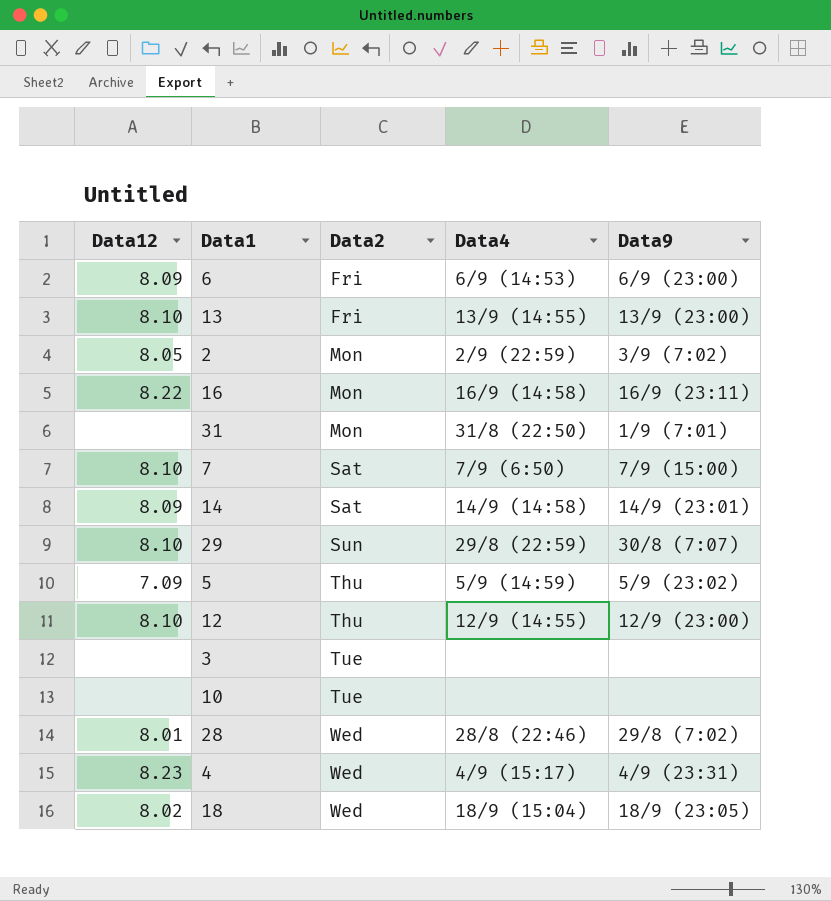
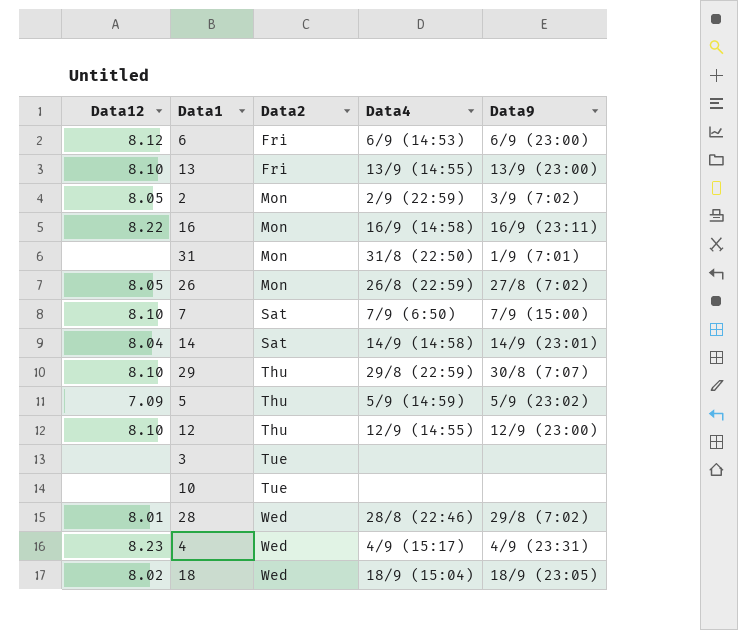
6 | Data12: 8.09 -> 8.12
row 26: none -> 8.05 | Mon | 26/8 (22:59) | 27/8 (7:02)
14 | Data12: 8.09 -> 8.04
29 | Data2: Sun -> Thu

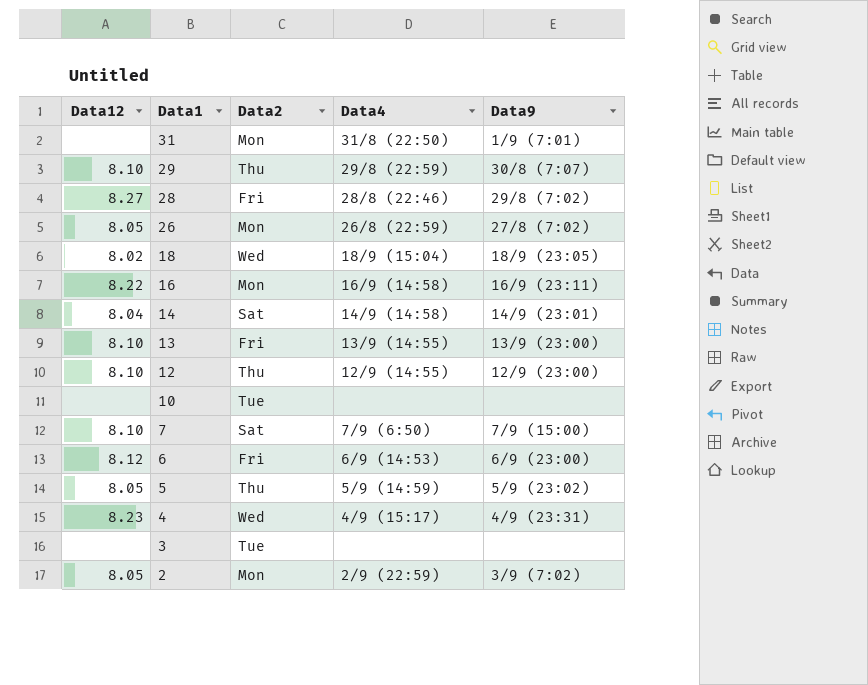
row order: Data2 ascending -> Data1 descending
28 | Data12: 8.01 -> 8.27
28 | Data2: Wed -> Fri
5 | Data12: 7.09 -> 8.05

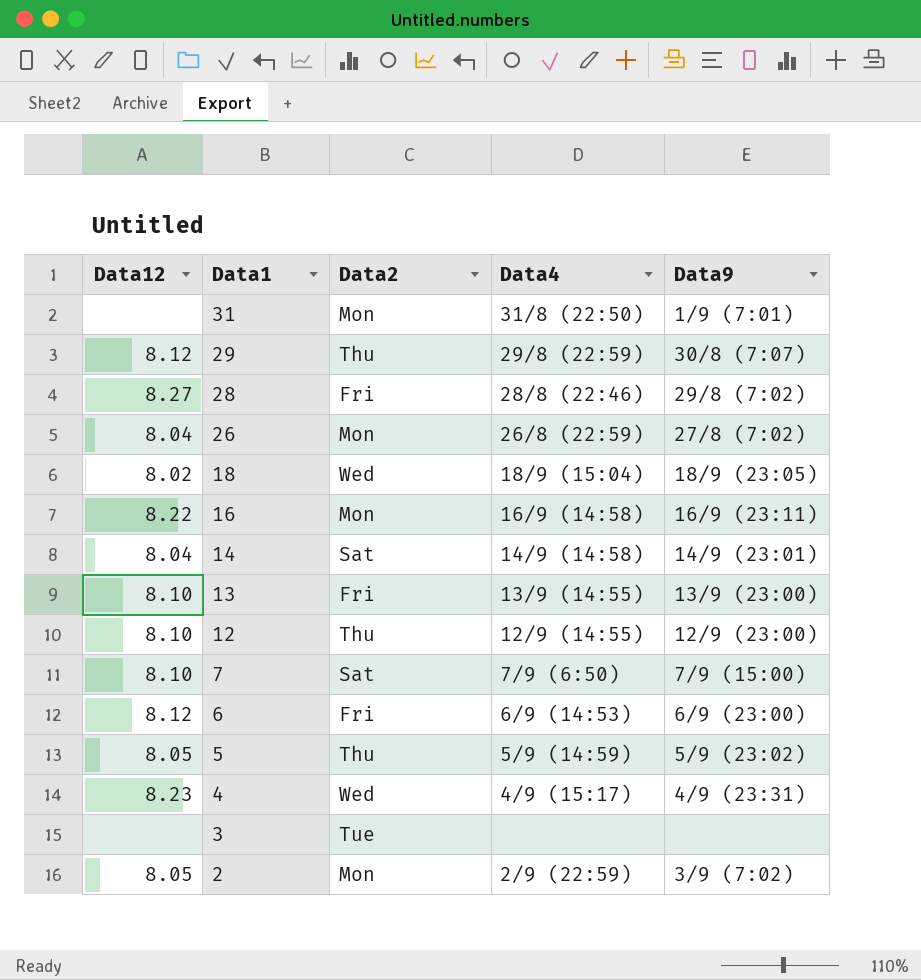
row 10: none | Tue | none | none -> none
29 | Data12: 8.10 -> 8.12
26 | Data12: 8.05 -> 8.04

